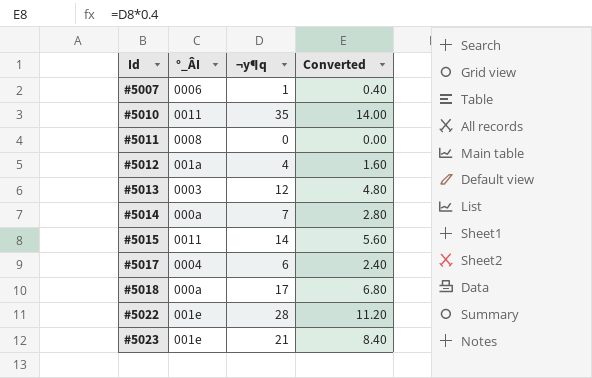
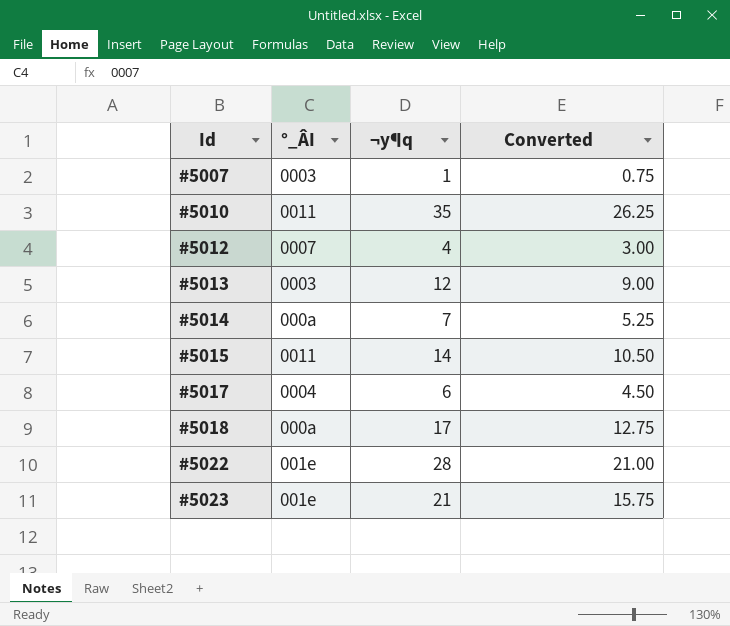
column Converted | formula: [¬y¶q] * 0.4 -> [¬y¶q] * 0.75
row #5011: 0008 | 0 | 0.00 -> none
#5007 | °_ÂI: 0006 -> 0003
#5012 | °_ÂI: 001a -> 0007

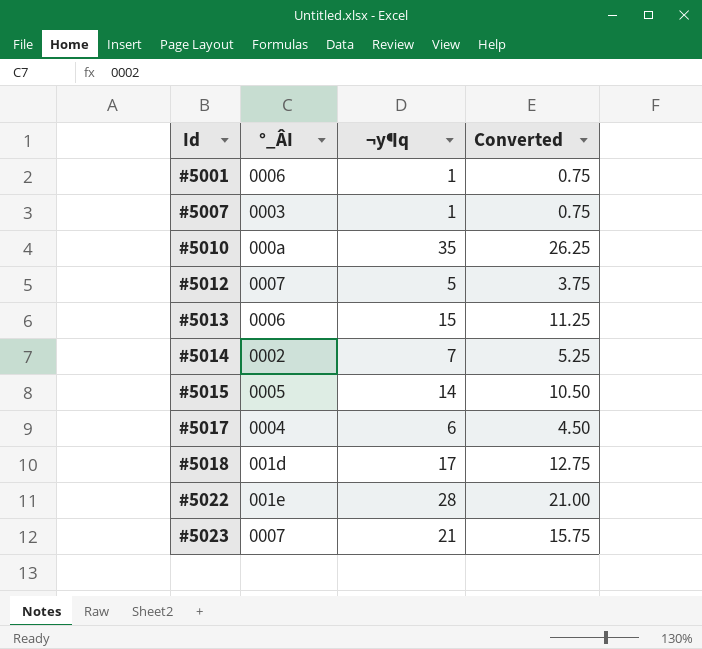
row #5001: none -> 0006 | 1 | 0.75
#5010 | °_ÂI: 0011 -> 000a
#5012 | ¬y¶q: 4 -> 5
#5012 | Converted: 3.00 -> 3.75
#5013 | °_ÂI: 0003 -> 0006
#5013 | ¬y¶q: 12 -> 15
#5013 | Converted: 9.00 -> 11.25
#5014 | °_ÂI: 000a -> 0002
#5015 | °_ÂI: 0011 -> 0005
#5018 | °_ÂI: 000a -> 001d
#5023 | °_ÂI: 001e -> 0007

